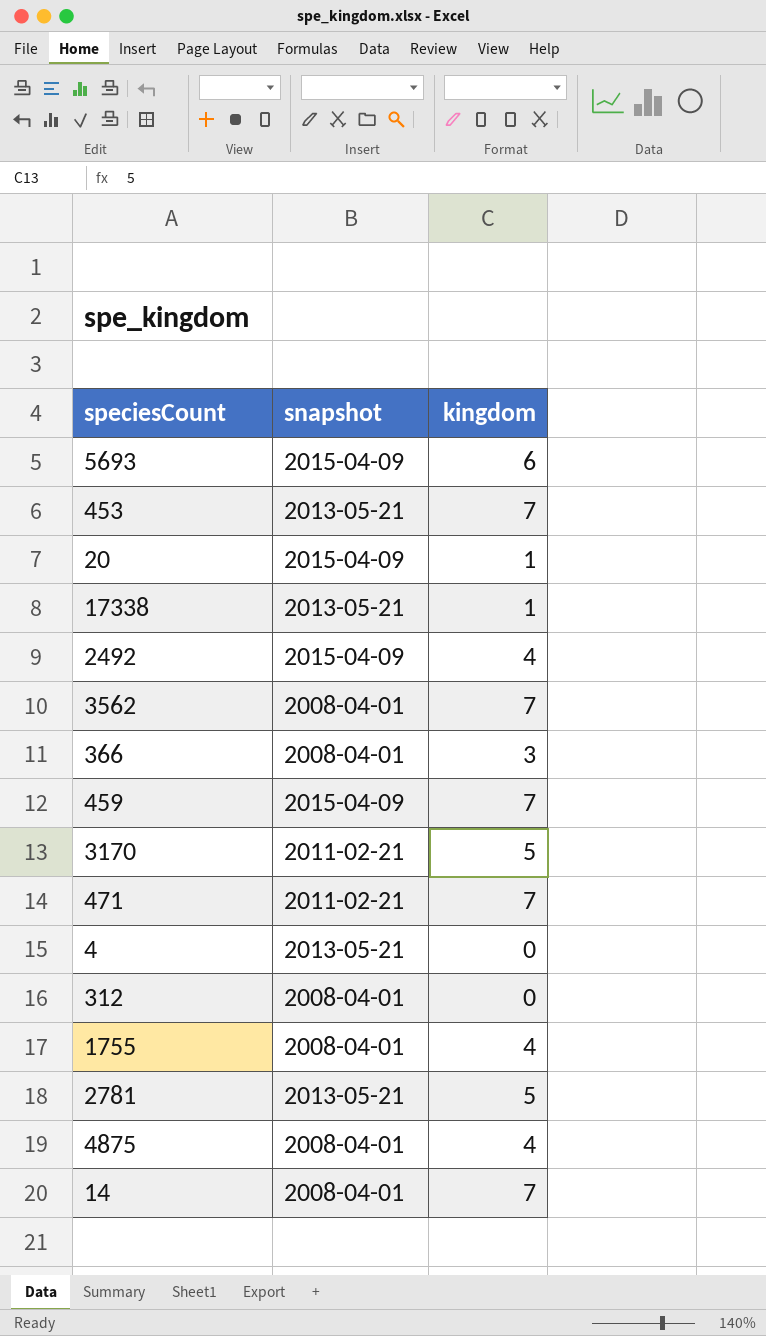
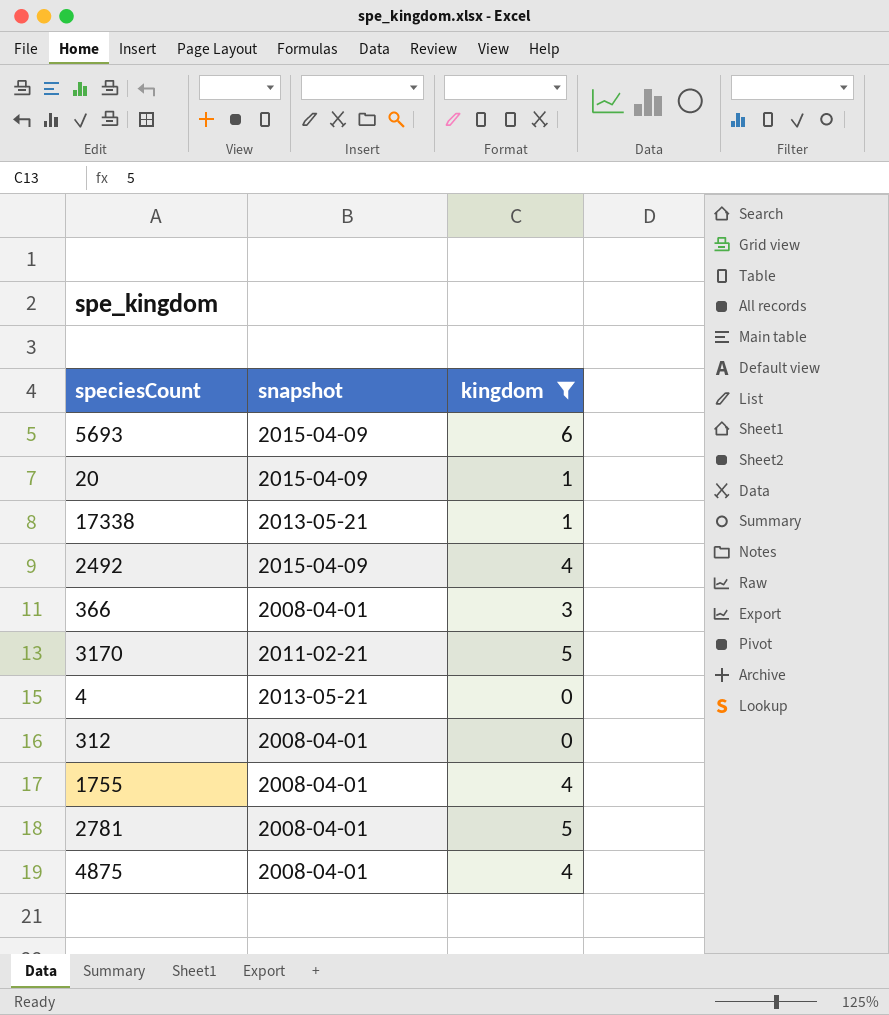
filter: none -> kingdom != 7
2781 | snapshot: 2013-05-21 -> 2008-04-01

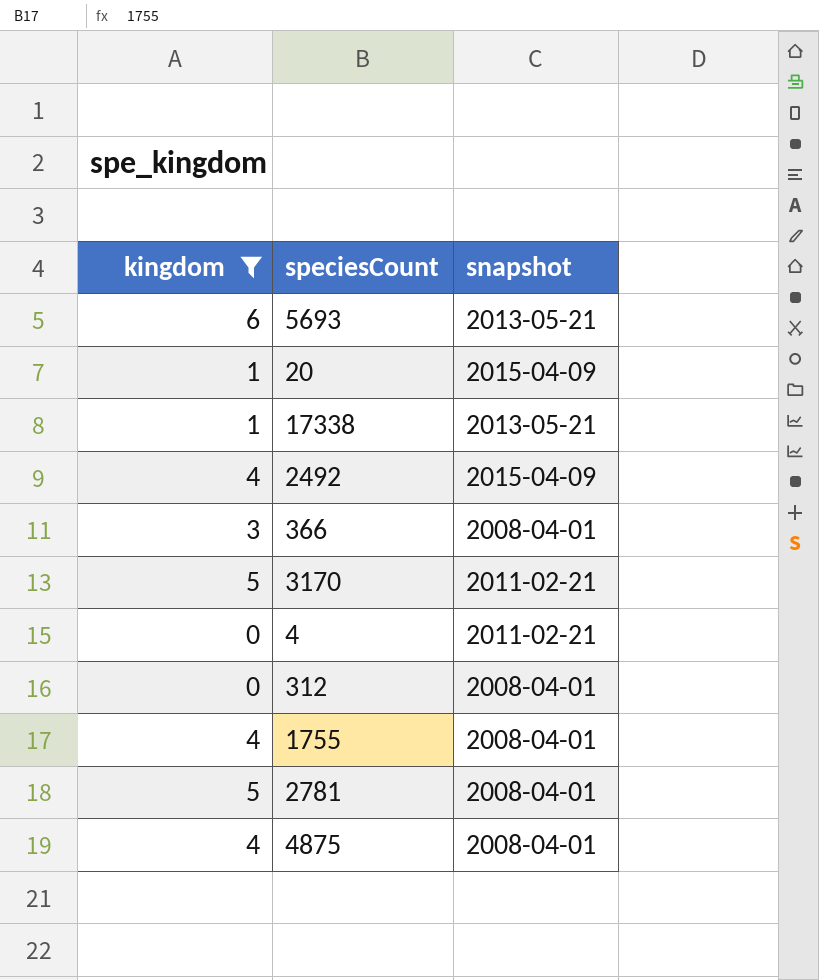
column kingdom | position: 3 -> 1
5693 | snapshot: 2015-04-09 -> 2013-05-21
4 | snapshot: 2013-05-21 -> 2011-02-21

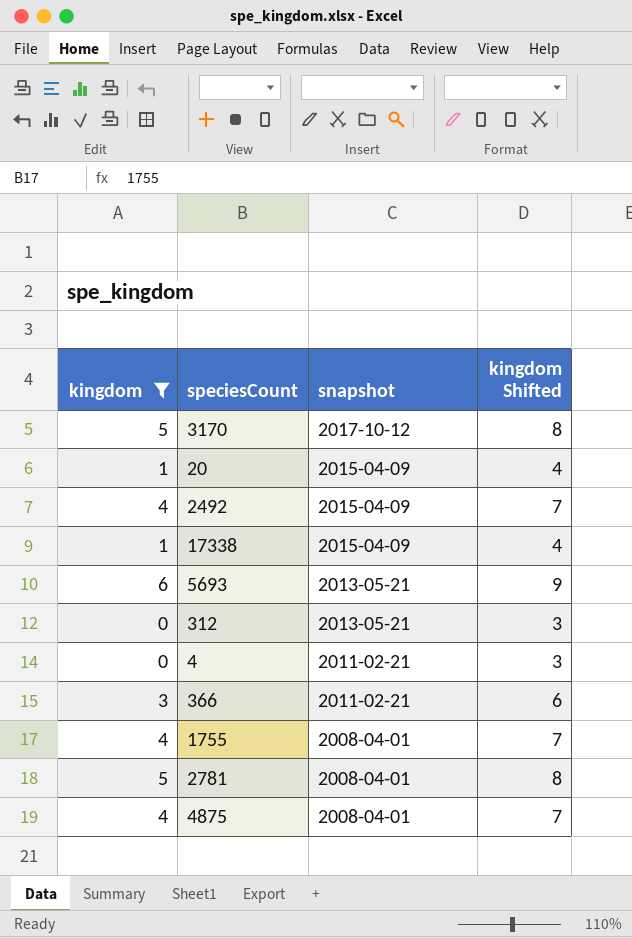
row order: none -> snapshot descending
column kingdom Shifted | formula: none -> [kingdom] + 3
3170 | snapshot: 2011-02-21 -> 2017-10-12
17338 | snapshot: 2013-05-21 -> 2015-04-09
312 | snapshot: 2008-04-01 -> 2013-05-21
366 | snapshot: 2008-04-01 -> 2011-02-21

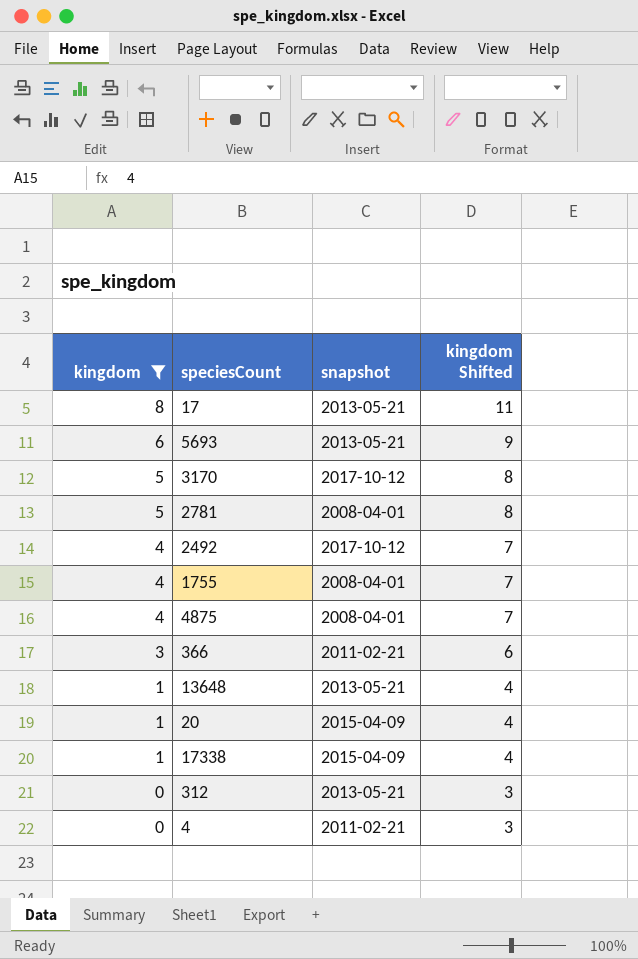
row order: snapshot descending -> kingdom descending
row 17: none -> 8 | 2013-05-21 | 11
2492 | snapshot: 2015-04-09 -> 2017-10-12
row 13648: none -> 1 | 2013-05-21 | 4

